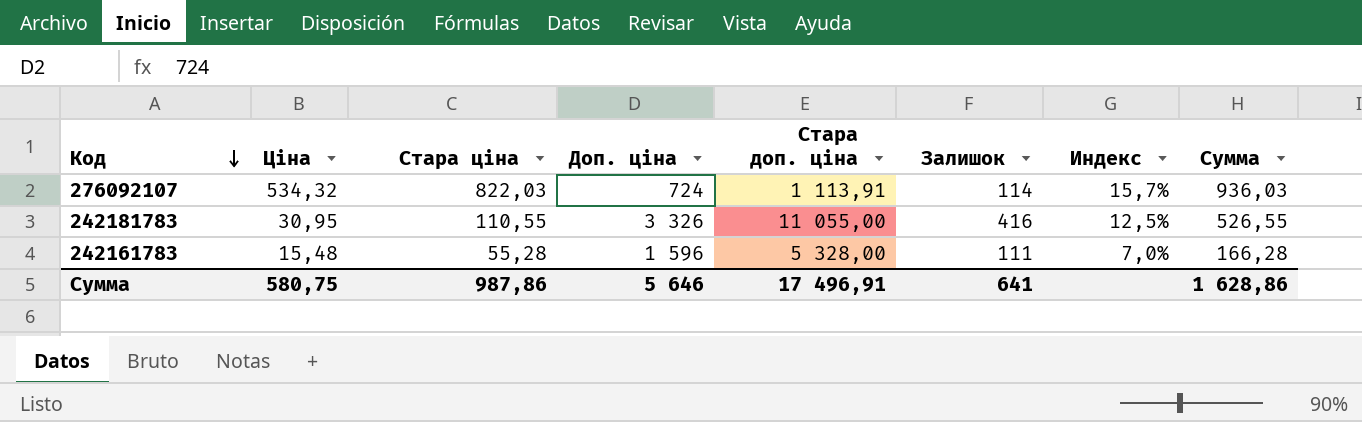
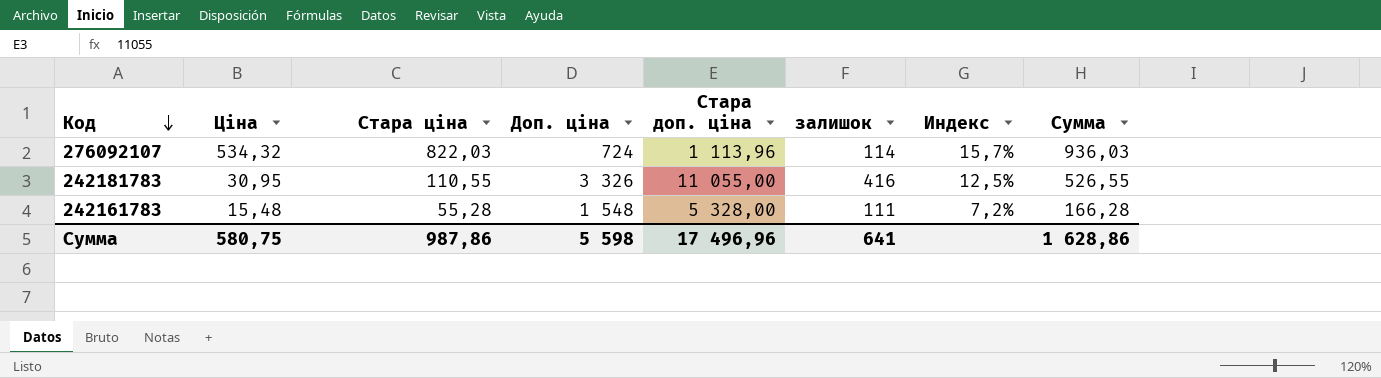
column name: Залишок -> залишок
276092107 | Стара доп. ціна: 1 113,91 -> 1 113,96
242161783 | Доп. ціна: 1 596 -> 1 548
242161783 | Индекс: 7,0% -> 7,2%
Сумма | Доп. ціна: 5 646 -> 5 598
Сумма | Стара доп. ціна: 17 496,91 -> 17 496,96

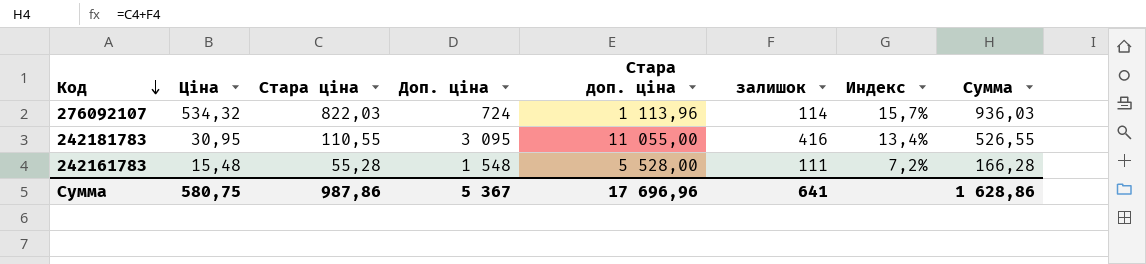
242181783 | Доп. ціна: 3 326 -> 3 095
242181783 | Индекс: 12,5% -> 13,4%
242161783 | Стара доп. ціна: 5 328,00 -> 5 528,00
Сумма | Доп. ціна: 5 598 -> 5 367
Сумма | Стара доп. ціна: 17 496,96 -> 17 696,96

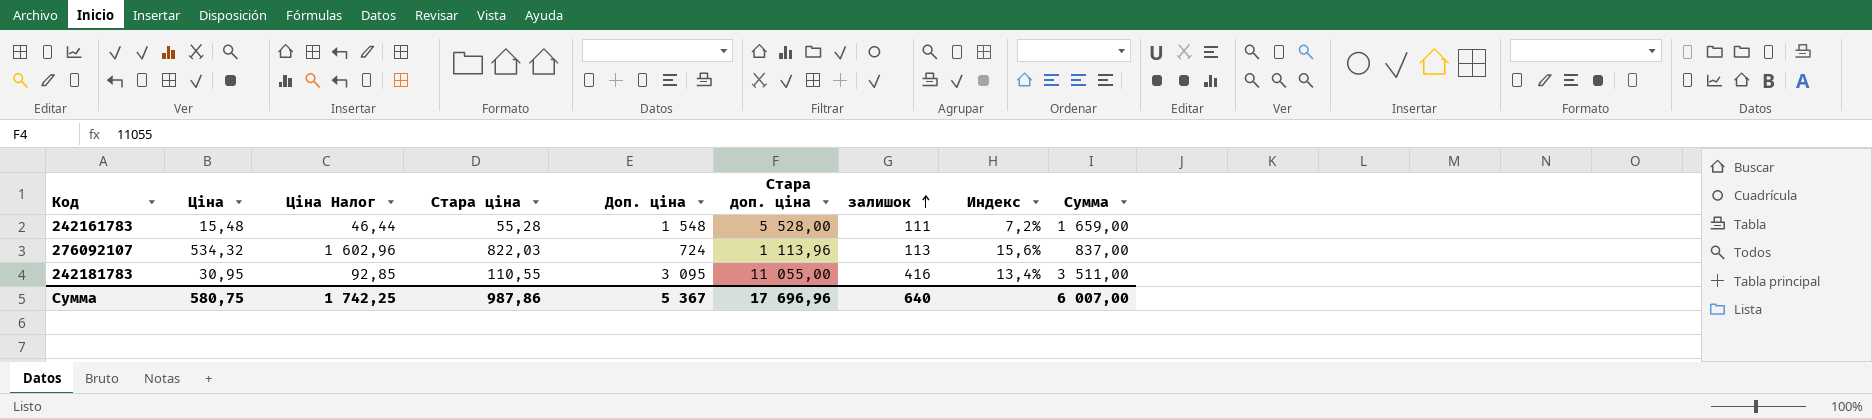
row order: Код descending -> залишок ascending
column Ціна Налог | formula: none -> [Ціна] * 3
column Сумма | formula: [Стара ціна] + [залишок] -> [Доп. ціна] + [залишок]
276092107 | залишок: 114 -> 113
276092107 | Индекс: 15,7% -> 15,6%
Сумма | залишок: 641 -> 640
Сумма | Сумма: 1 628,86 -> 6 007,00

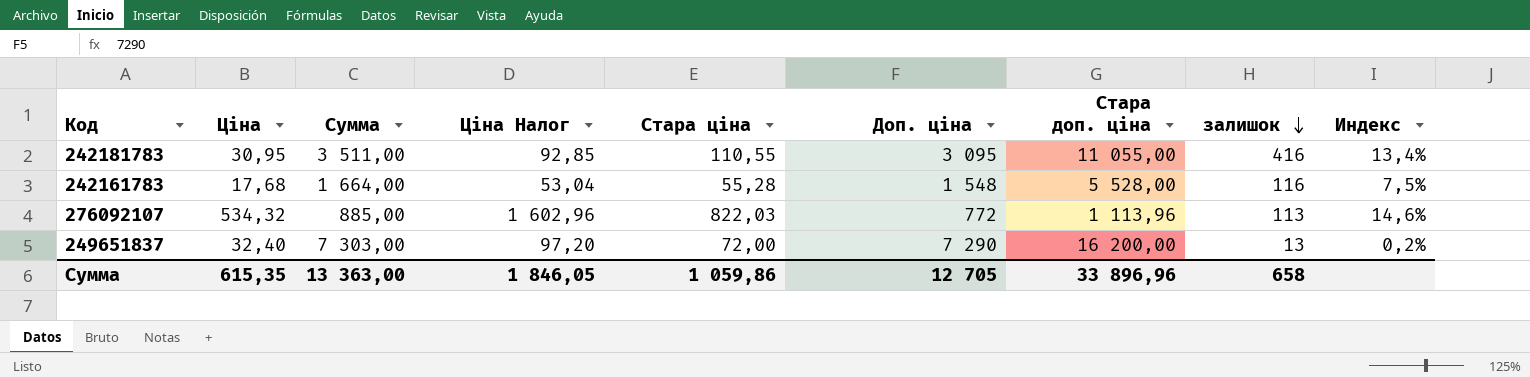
row order: залишок ascending -> залишок descending
column Сумма | position: 9 -> 3
242161783 | Ціна: 15,48 -> 17,68
242161783 | Сумма: 1 659,00 -> 1 664,00
242161783 | Ціна Налог: 46,44 -> 53,04
242161783 | залишок: 111 -> 116
242161783 | Индекс: 7,2% -> 7,5%
276092107 | Сумма: 837,00 -> 885,00
276092107 | Доп. ціна: 724 -> 772
276092107 | Индекс: 15,6% -> 14,6%
row 249651837: none -> 32,40 | 7 303,00 | 97,20 | 72,00 | 7 290 | 16 200,00 | 13 | 0,2%
Сумма | Ціна: 580,75 -> 615,35
Сумма | Сумма: 6 007,00 -> 13 363,00
Сумма | Ціна Налог: 1 742,25 -> 1 846,05
Сумма | Стара ціна: 987,86 -> 1 059,86
Сумма | Доп. ціна: 5 367 -> 12 705
Сумма | Стара доп. ціна: 17 696,96 -> 33 896,96
Сумма | залишок: 640 -> 658

